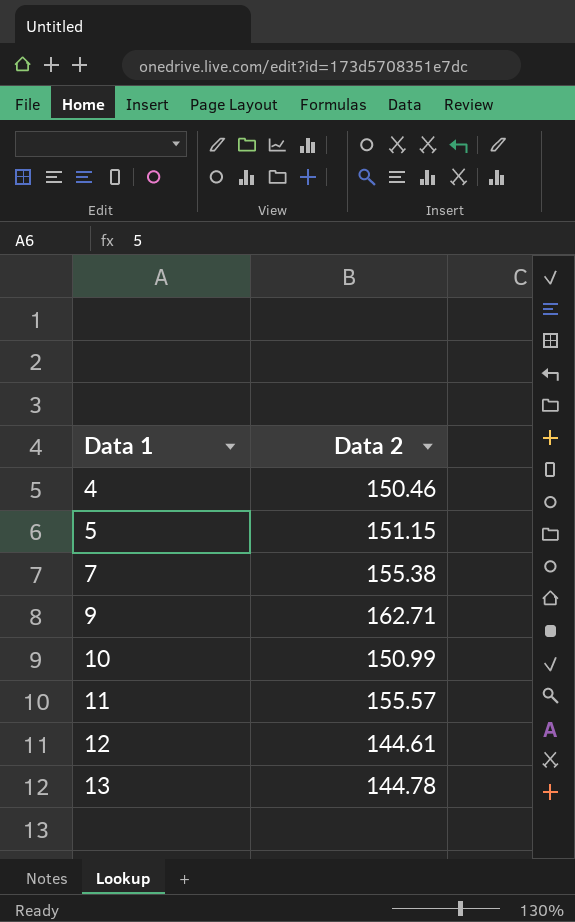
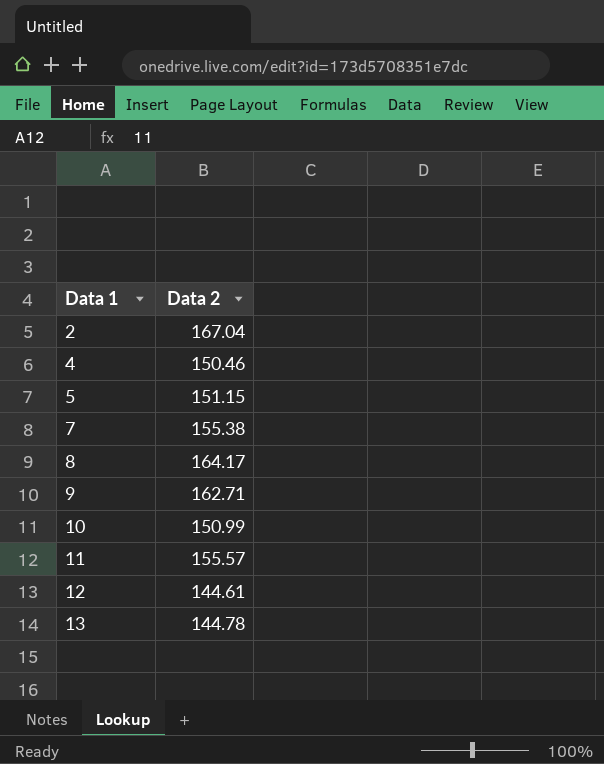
row 2: none -> 167.04
row 8: none -> 164.17

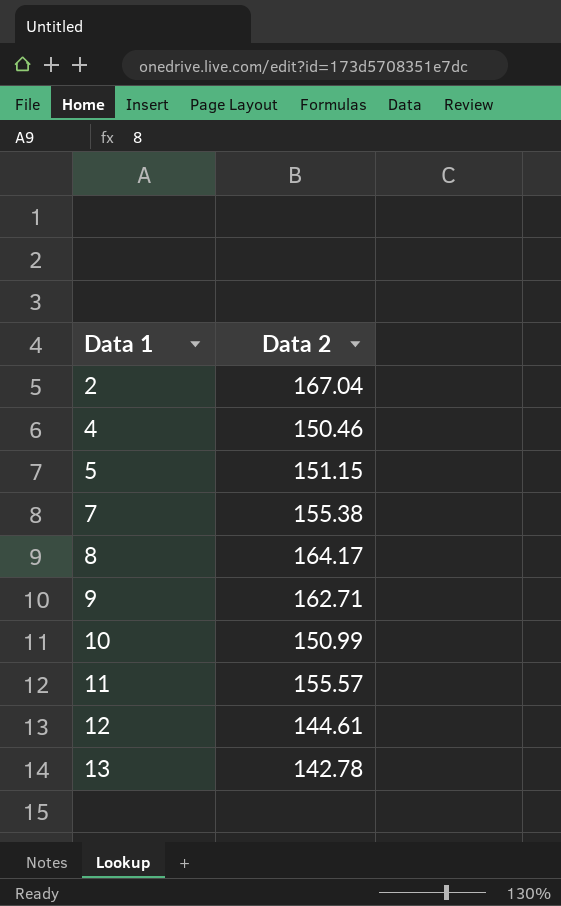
13 | Data 2: 144.78 -> 142.78

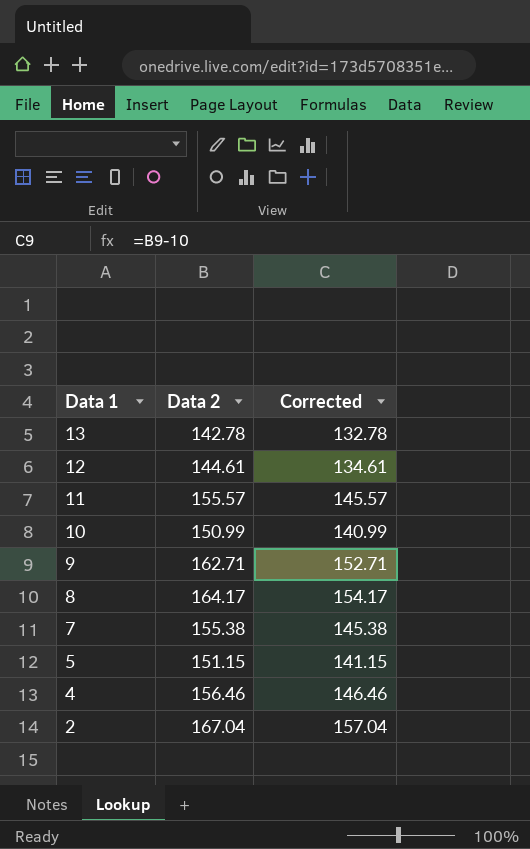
row order: Data 1 ascending -> Data 1 descending
column Corrected | formula: none -> [Data 2] - 10
4 | Data 2: 150.46 -> 156.46

